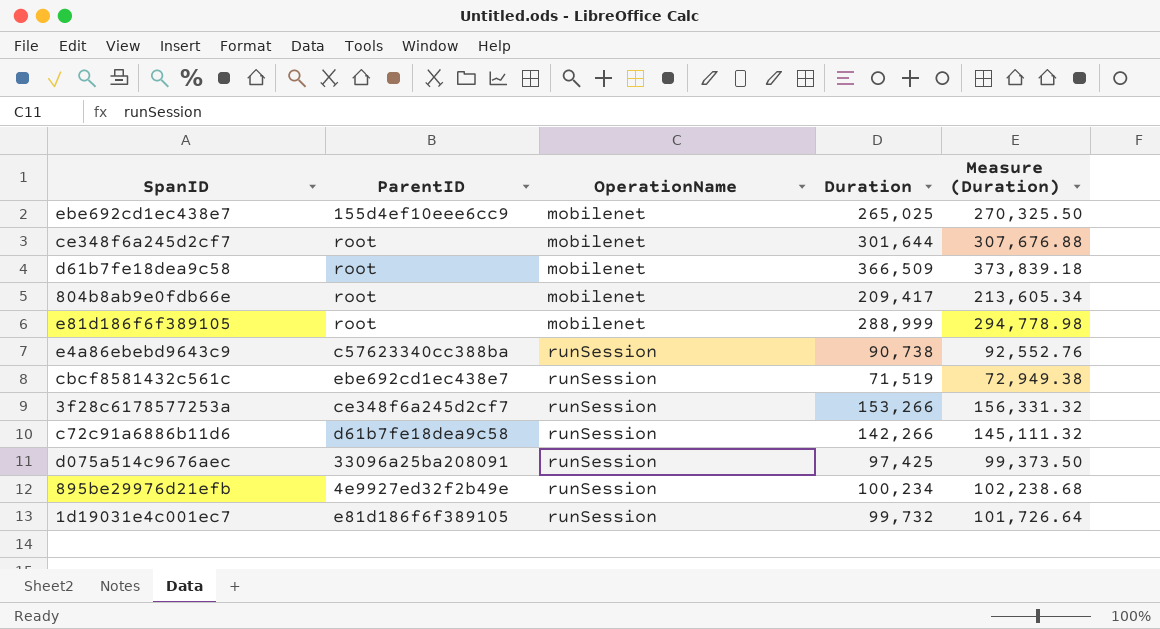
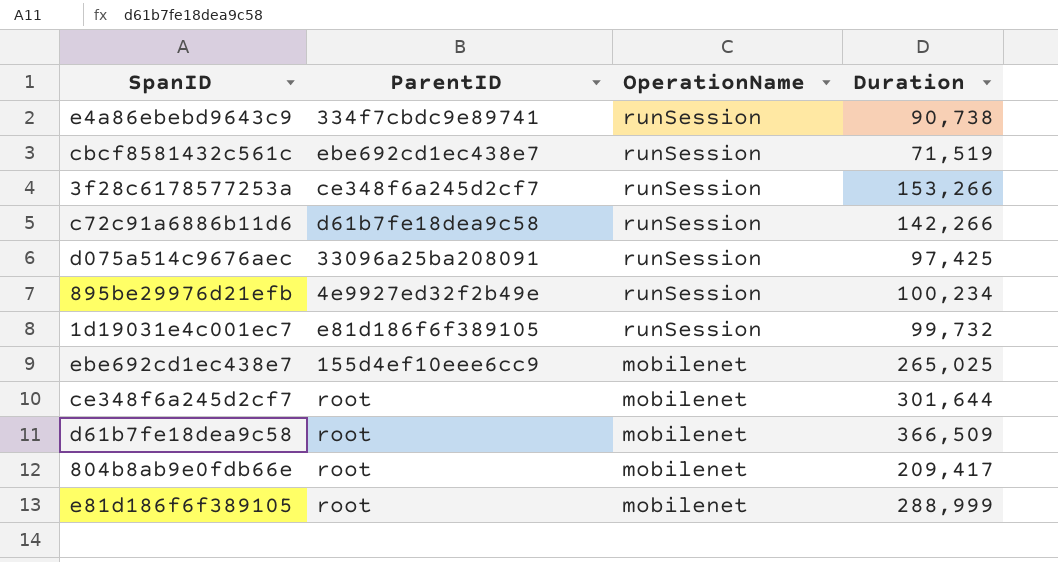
row order: OperationName ascending -> OperationName descending
column Measure (Duration) | formula: [Duration] * 1.02 -> none
e4a86ebebd9643c9 | ParentID: c57623340cc388ba -> 334f7cbdc9e89741

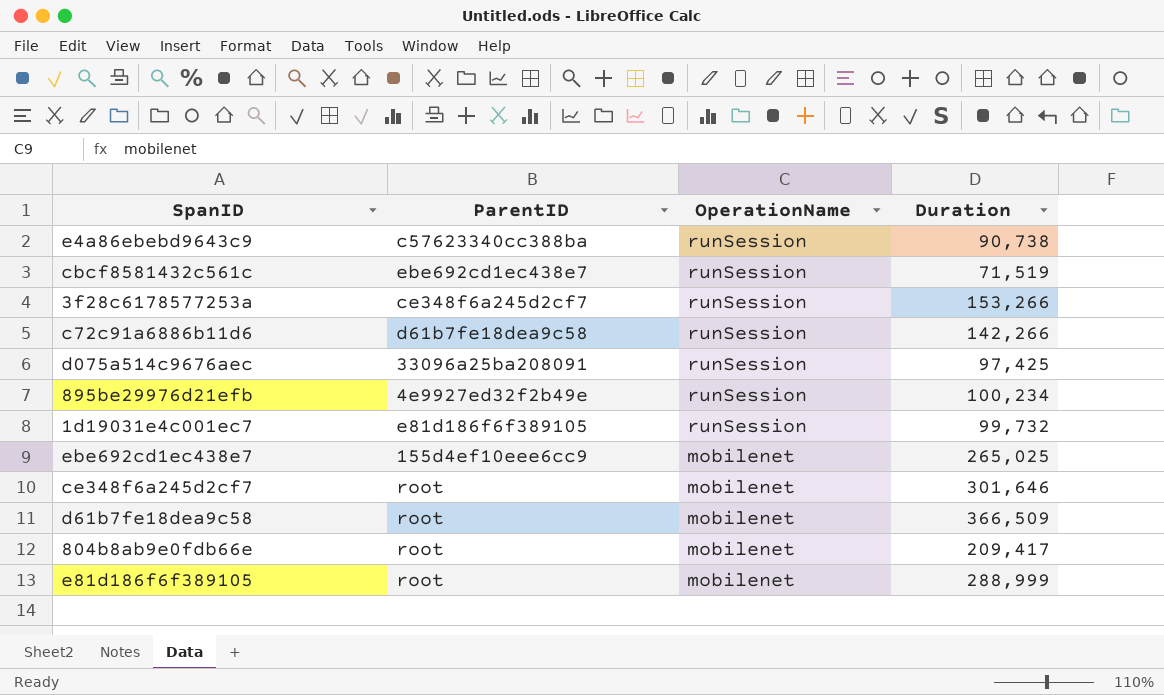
e4a86ebebd9643c9 | ParentID: 334f7cbdc9e89741 -> c57623340cc388ba
ce348f6a245d2cf7 | Duration: 301,644 -> 301,646

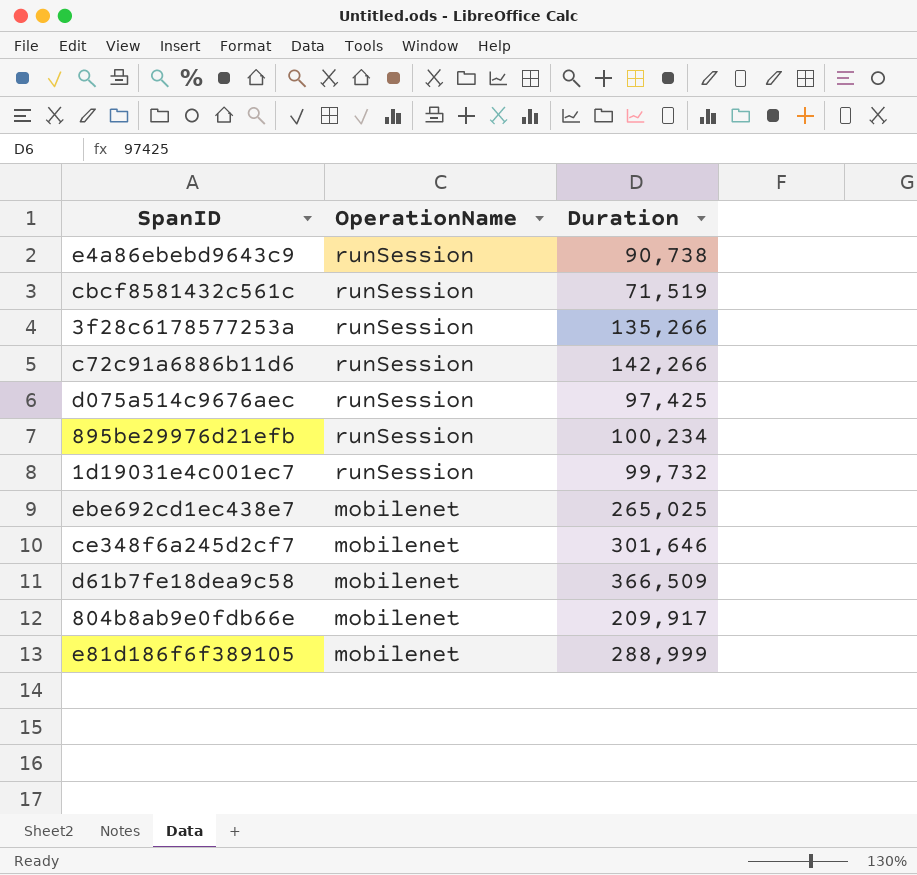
column ParentID | position: 2 -> none
3f28c6178577253a | Duration: 153,266 -> 135,266
804b8ab9e0fdb66e | Duration: 209,417 -> 209,917

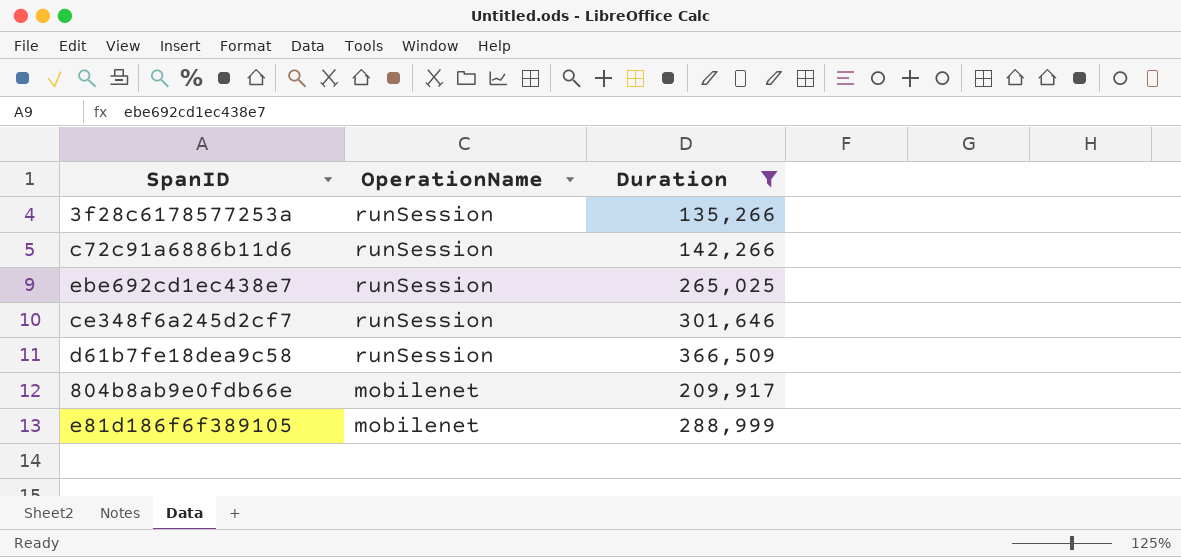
filter: none -> Duration >= 135,266
ebe692cd1ec438e7 | OperationName: mobilenet -> runSession
ce348f6a245d2cf7 | OperationName: mobilenet -> runSession
d61b7fe18dea9c58 | OperationName: mobilenet -> runSession

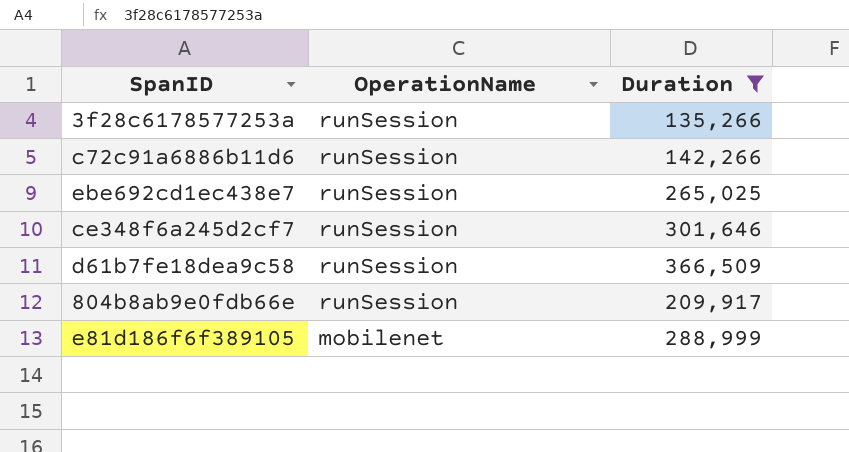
804b8ab9e0fdb66e | OperationName: mobilenet -> runSession

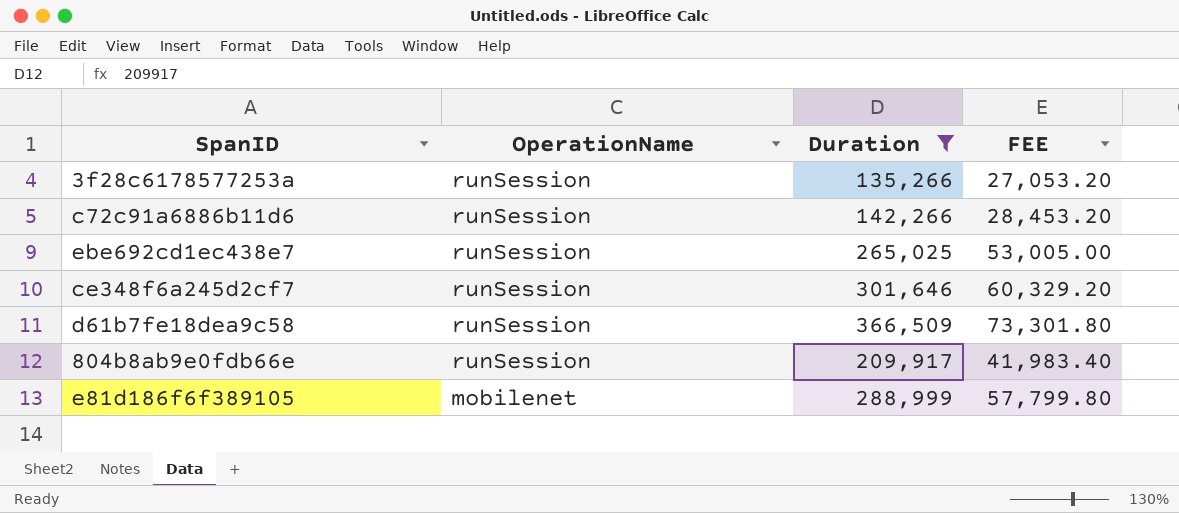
column FEE | formula: none -> [Duration] * 0.2

